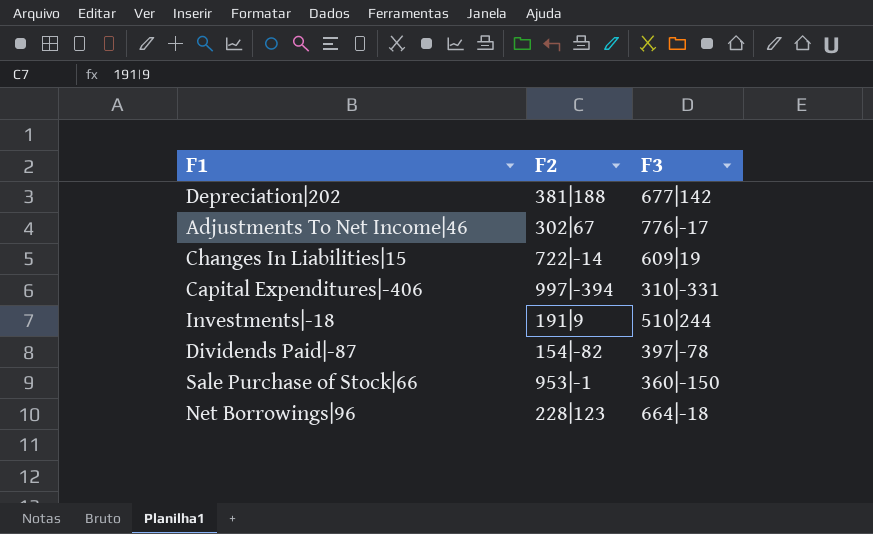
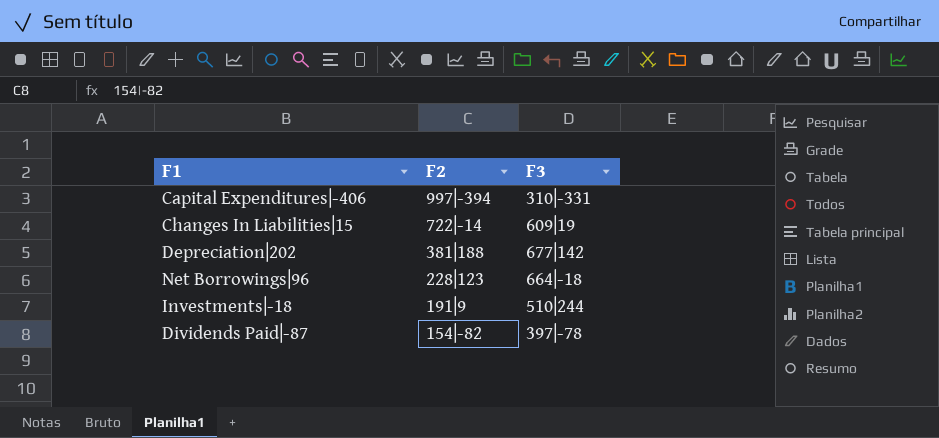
row order: none -> F2 descending
row Adjustments To Net Income|46: 302|67 | 776|-17 -> none
row Sale Purchase of Stock|66: 953|-1 | 360|-150 -> none

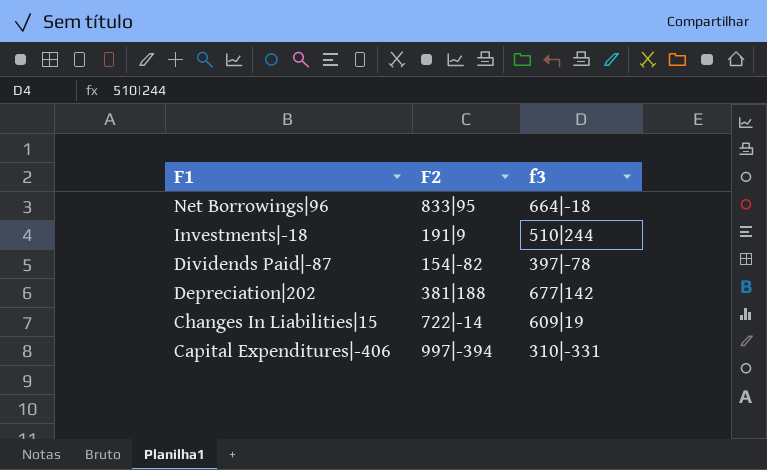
row order: F2 descending -> F1 descending
column name: F3 -> f3
Net Borrowings|96 | F2: 228|123 -> 833|95

